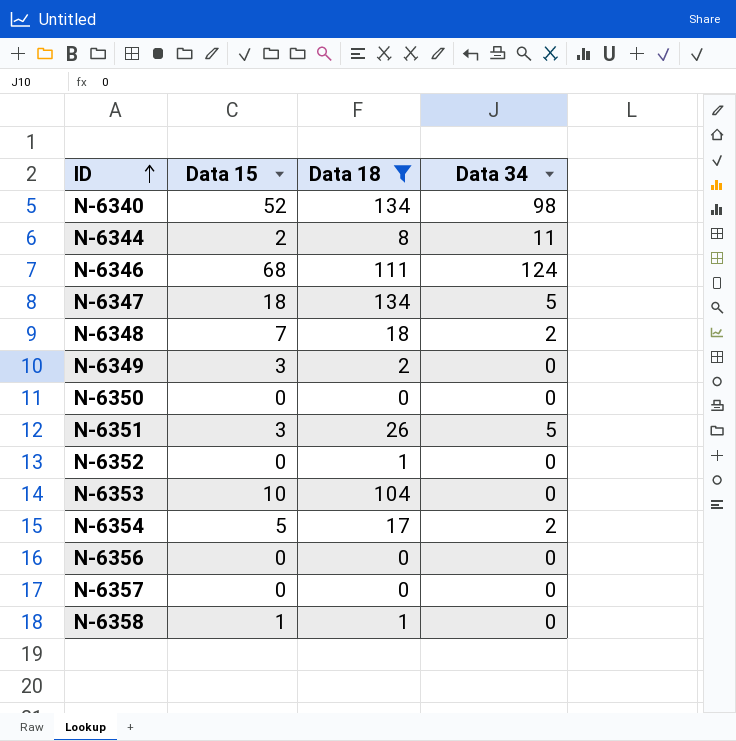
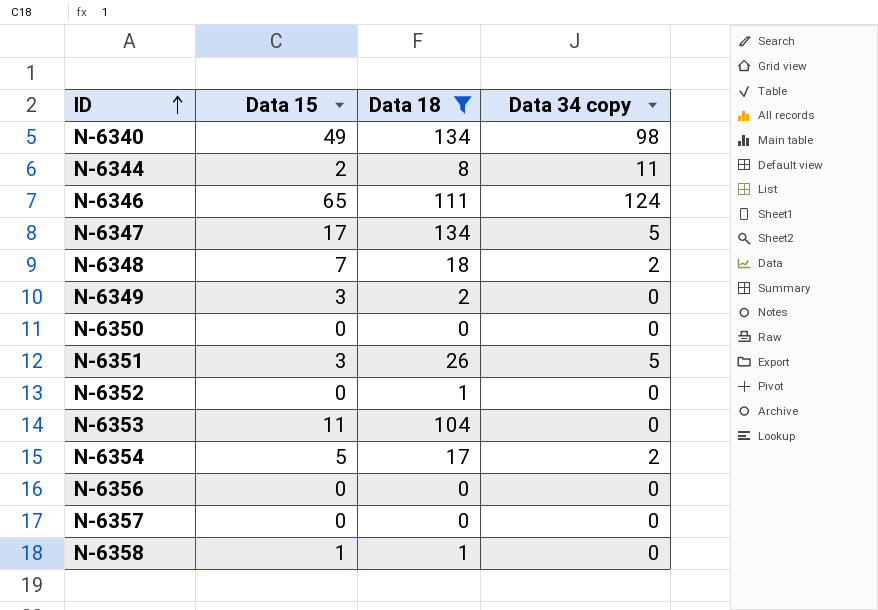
column name: Data 34 -> Data 34 copy
N-6340 | Data 15: 52 -> 49
N-6346 | Data 15: 68 -> 65
N-6347 | Data 15: 18 -> 17
N-6353 | Data 15: 10 -> 11

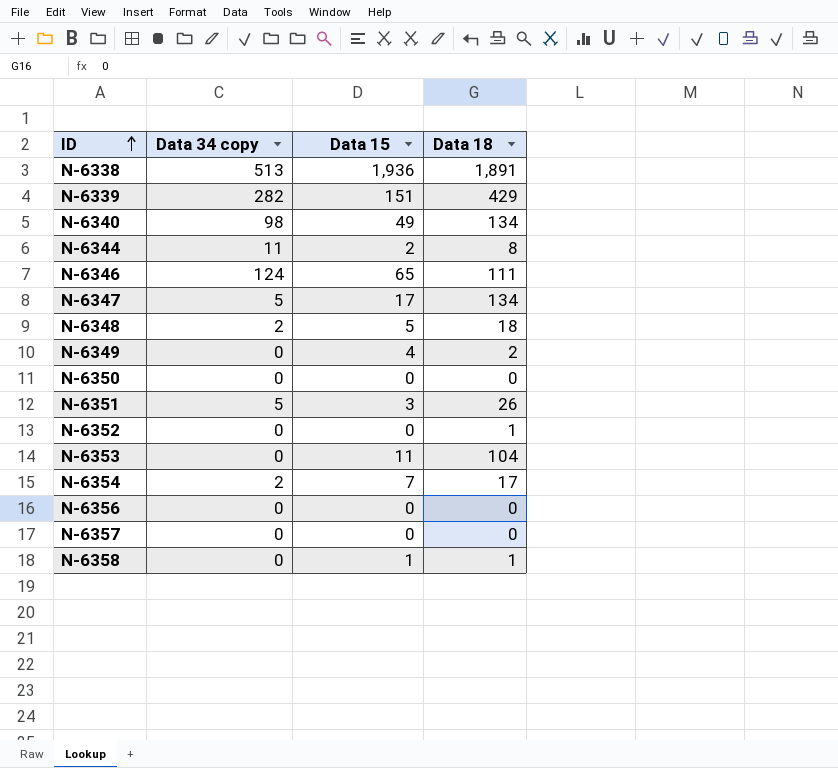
filter: Data 18 <= 134 -> none
column Data 34 copy | position: 4 -> 2
N-6348 | Data 15: 7 -> 5
N-6349 | Data 15: 3 -> 4
N-6354 | Data 15: 5 -> 7

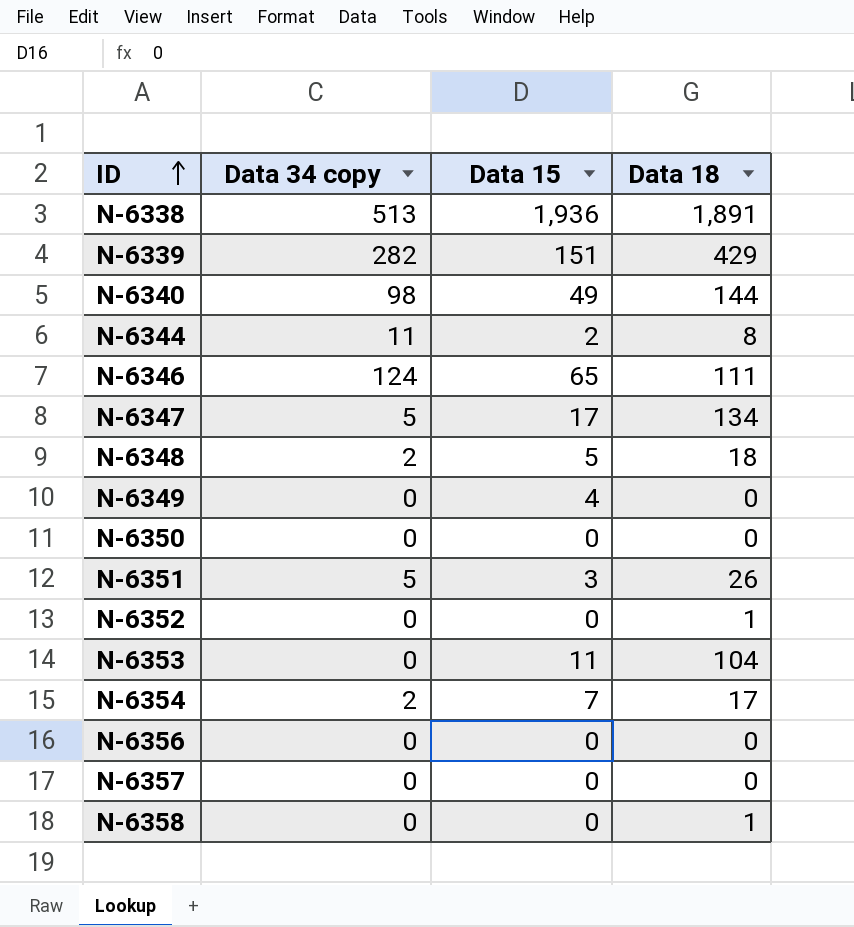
N-6340 | Data 18: 134 -> 144
N-6349 | Data 18: 2 -> 0
N-6358 | Data 15: 1 -> 0

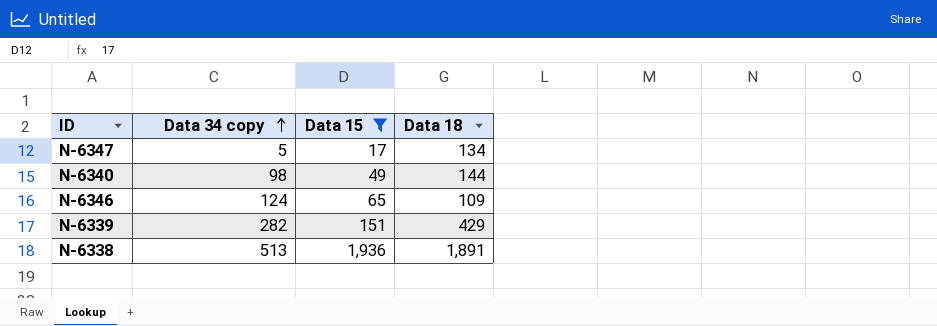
filter: none -> Data 15 >= 17
row order: ID ascending -> Data 34 copy ascending
N-6346 | Data 18: 111 -> 109

